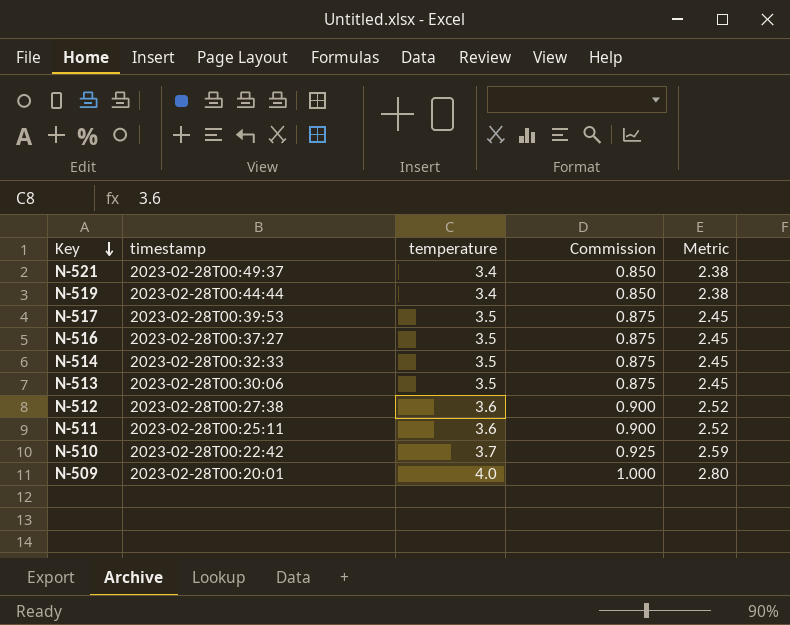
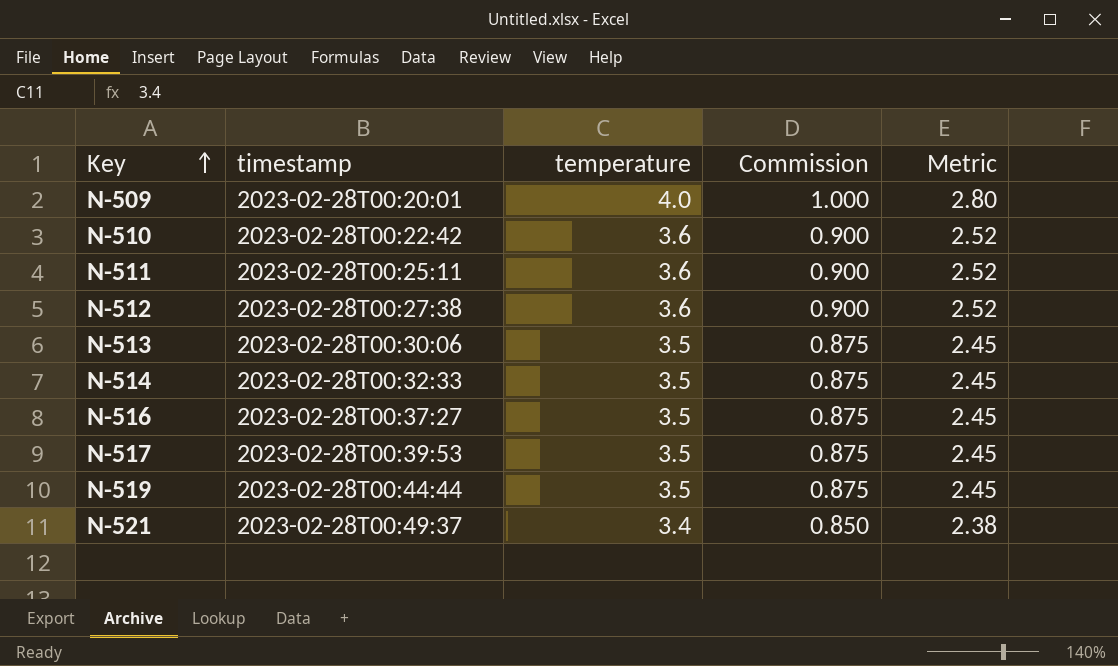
row order: Key descending -> Key ascending
N-510 | temperature: 3.7 -> 3.6
N-510 | Commission: 0.925 -> 0.900
N-510 | Metric: 2.59 -> 2.52
N-519 | temperature: 3.4 -> 3.5
N-519 | Commission: 0.850 -> 0.875
N-519 | Metric: 2.38 -> 2.45

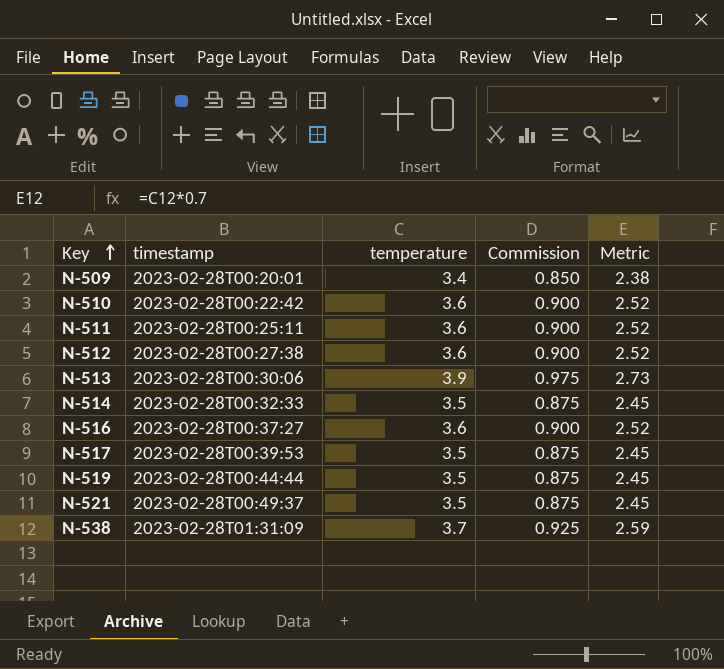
N-509 | temperature: 4.0 -> 3.4
N-509 | Commission: 1.000 -> 0.850
N-509 | Metric: 2.80 -> 2.38
N-513 | temperature: 3.5 -> 3.9
N-513 | Commission: 0.875 -> 0.975
N-513 | Metric: 2.45 -> 2.73
N-516 | temperature: 3.5 -> 3.6
N-516 | Commission: 0.875 -> 0.900
N-516 | Metric: 2.45 -> 2.52
N-521 | temperature: 3.4 -> 3.5
N-521 | Commission: 0.850 -> 0.875
N-521 | Metric: 2.38 -> 2.45
row N-538: none -> 2023-02-28T01:31:09 | 3.7 | 0.925 | 2.59

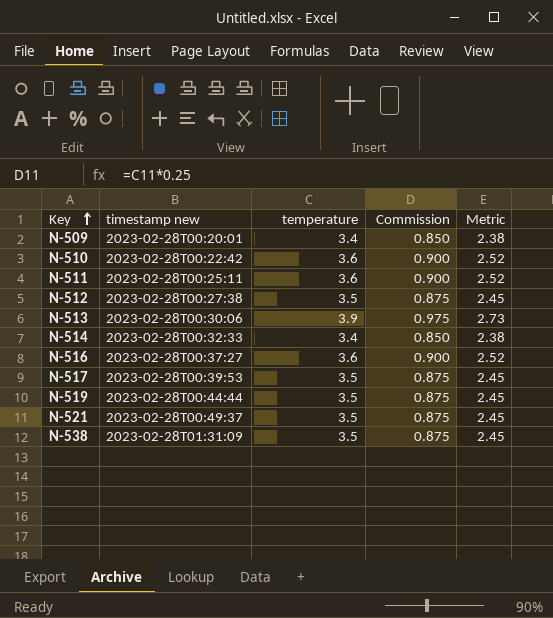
column name: timestamp -> timestamp new
N-512 | temperature: 3.6 -> 3.5
N-512 | Commission: 0.900 -> 0.875
N-512 | Metric: 2.52 -> 2.45
N-514 | temperature: 3.5 -> 3.4
N-514 | Commission: 0.875 -> 0.850
N-514 | Metric: 2.45 -> 2.38
N-538 | temperature: 3.7 -> 3.5
N-538 | Commission: 0.925 -> 0.875
N-538 | Metric: 2.59 -> 2.45

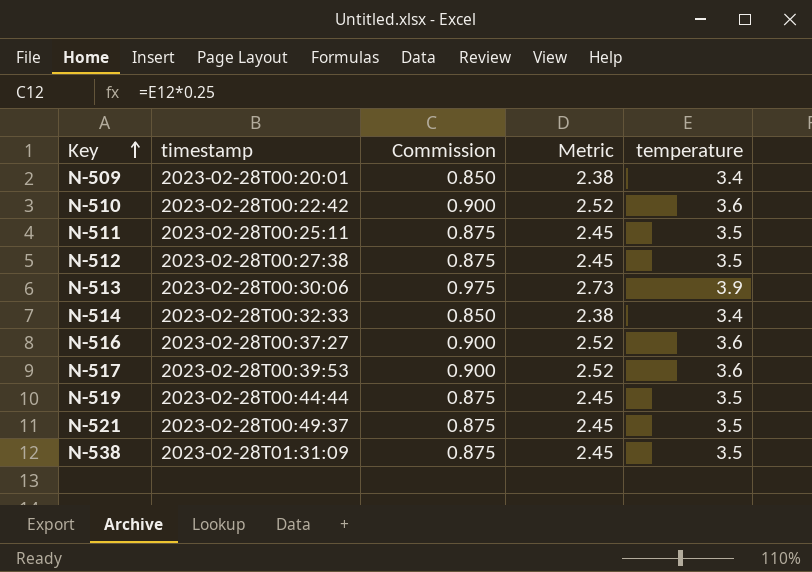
column name: timestamp new -> timestamp
column temperature | position: 3 -> 5
N-511 | Commission: 0.900 -> 0.875
N-511 | Metric: 2.52 -> 2.45
N-511 | temperature: 3.6 -> 3.5
N-517 | Commission: 0.875 -> 0.900
N-517 | Metric: 2.45 -> 2.52
N-517 | temperature: 3.5 -> 3.6

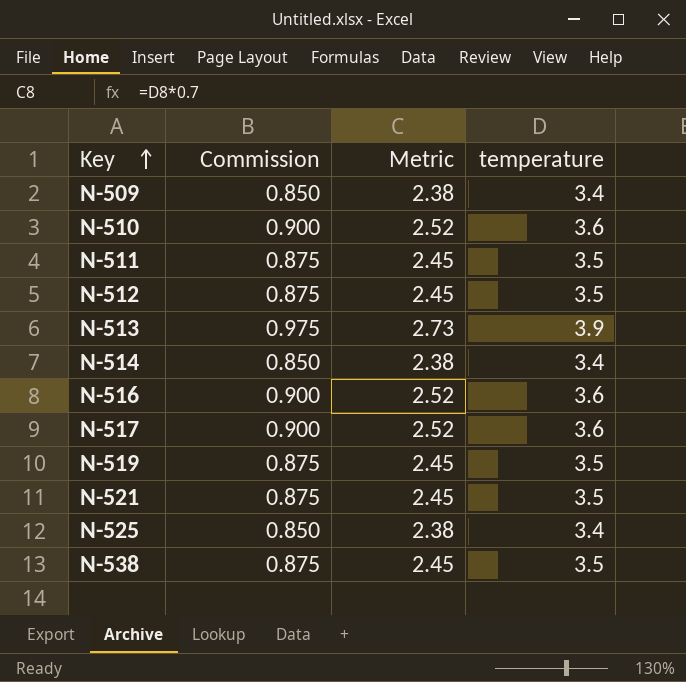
column timestamp | position: 2 -> none
row N-525: none -> 0.850 | 2.38 | 3.4

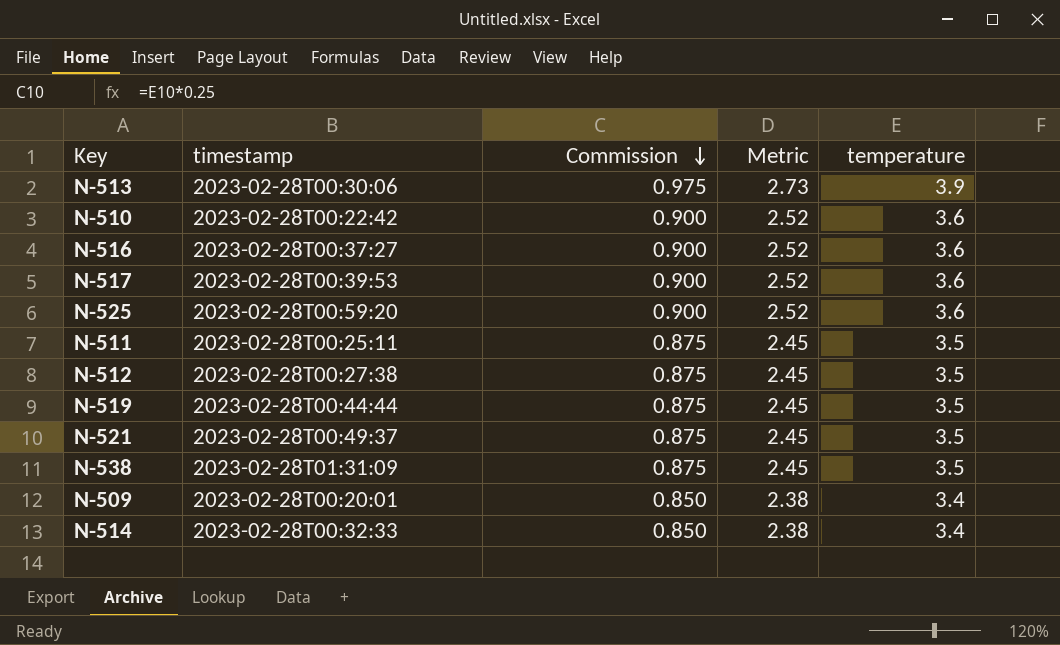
row order: Key ascending -> Commission descending
column timestamp | position: none -> 2
N-525 | Commission: 0.850 -> 0.900
N-525 | Metric: 2.38 -> 2.52
N-525 | temperature: 3.4 -> 3.6

